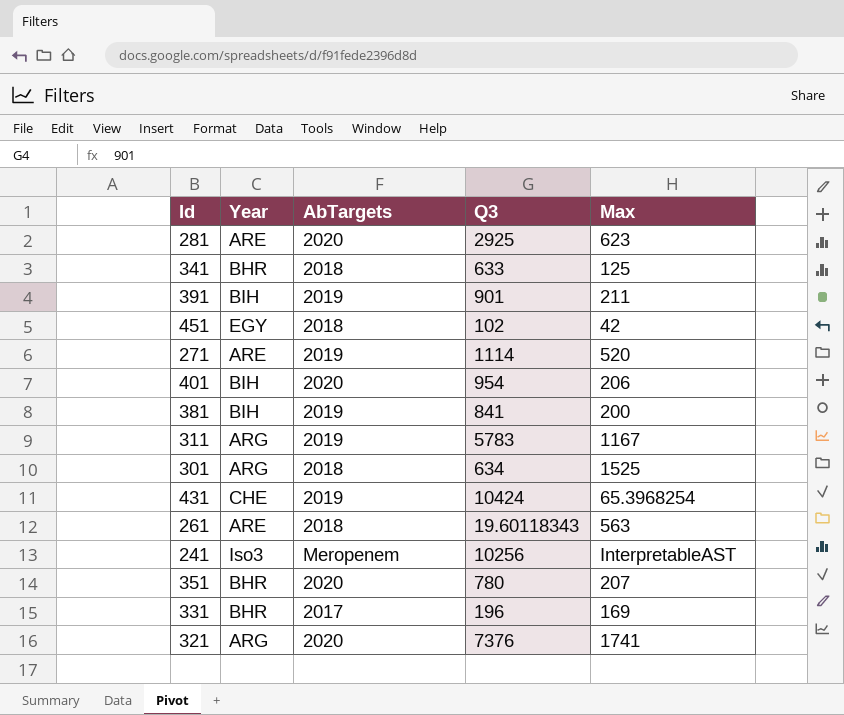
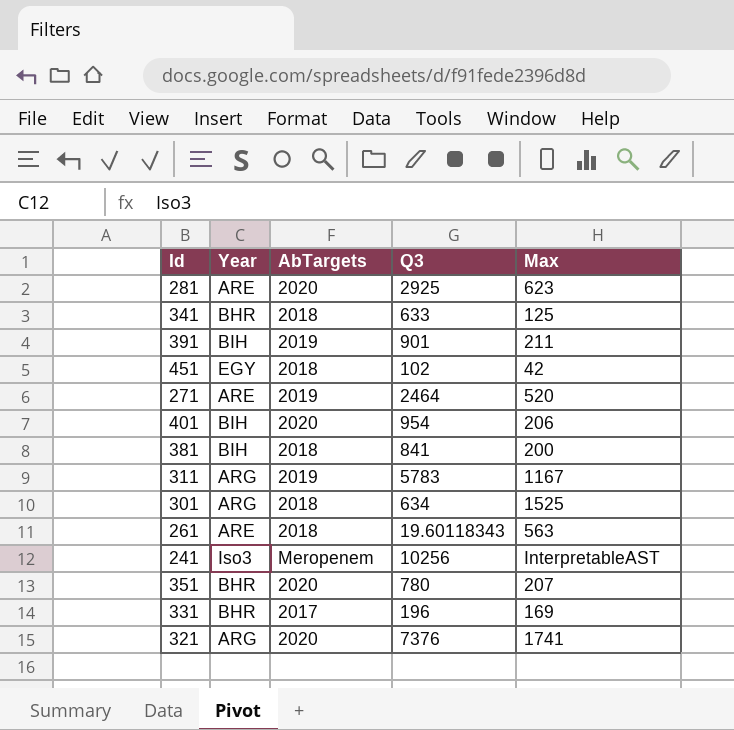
row 431: CHE | 2019 | 10424 | 65.3968254 -> none
271 | Q3: 1114 -> 2464
381 | AbTargets: 2019 -> 2018

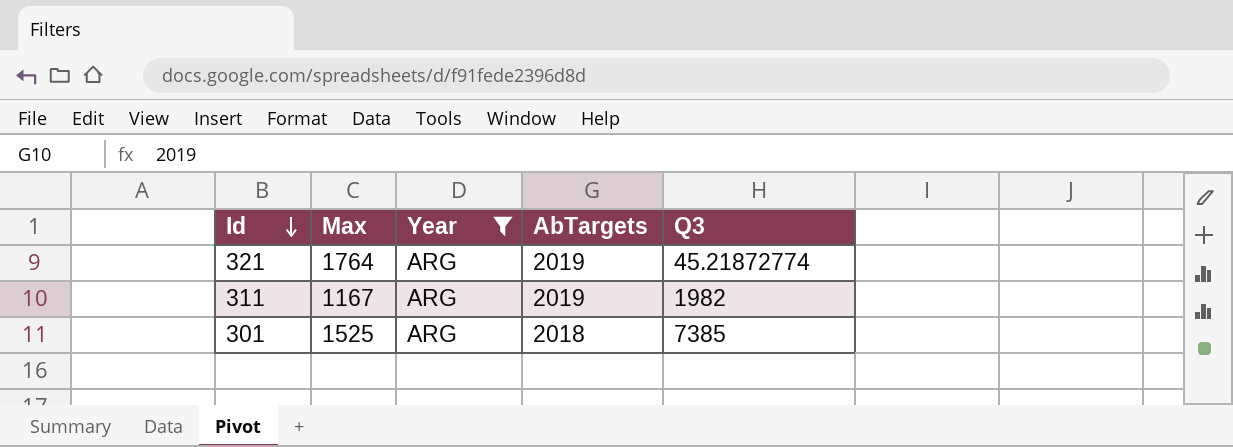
filter: none -> Year = ARG
row order: none -> Id descending
column Max | position: 5 -> 2
321 | Max: 1741 -> 1764
321 | AbTargets: 2020 -> 2019
321 | Q3: 7376 -> 45.21872774
311 | Q3: 5783 -> 1982
301 | Q3: 634 -> 7385

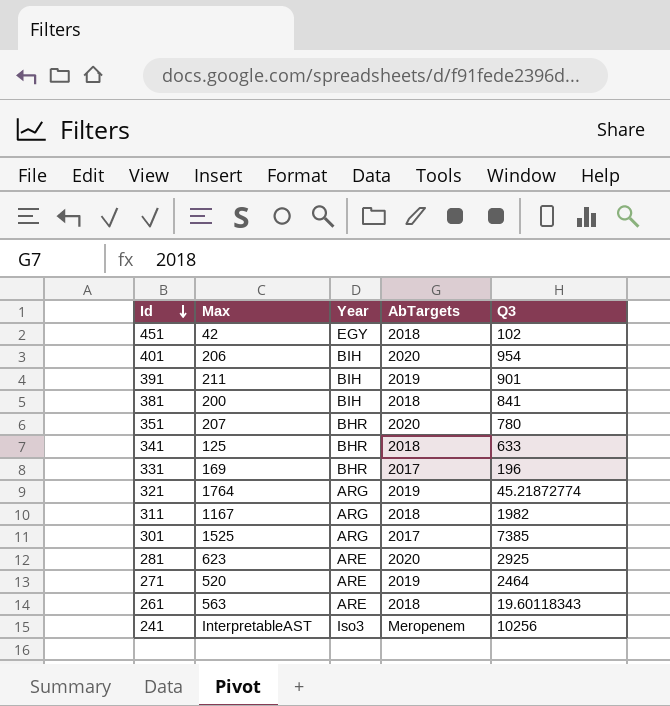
filter: Year = ARG -> none
311 | AbTargets: 2019 -> 2018
301 | AbTargets: 2018 -> 2017

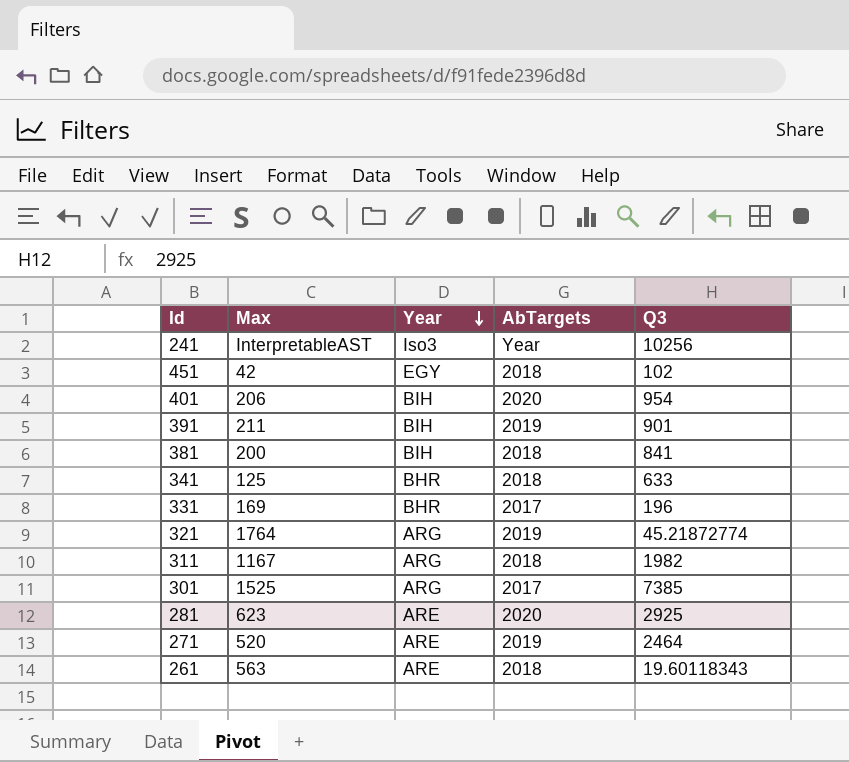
row order: Id descending -> Year descending
row 351: 207 | BHR | 2020 | 780 -> none
241 | AbTargets: Meropenem -> Year

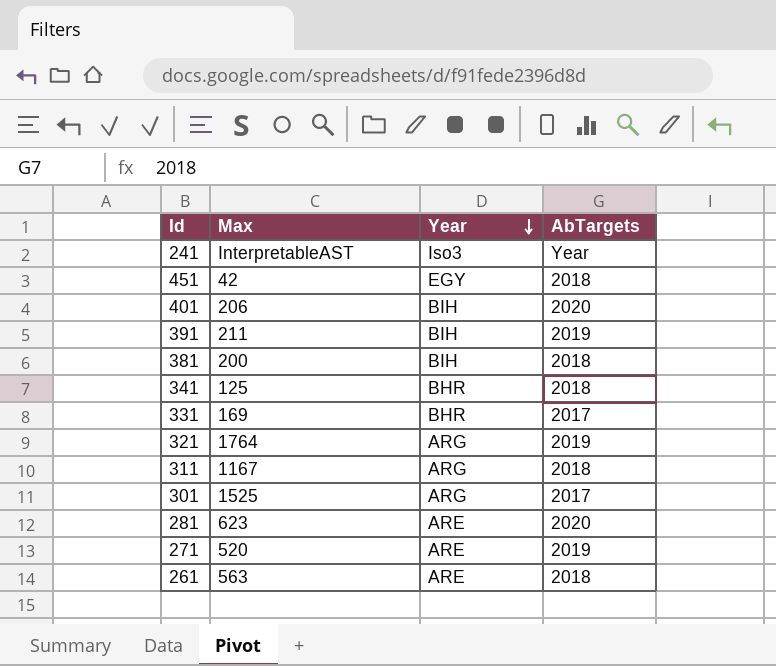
column Q3 | position: 5 -> none

